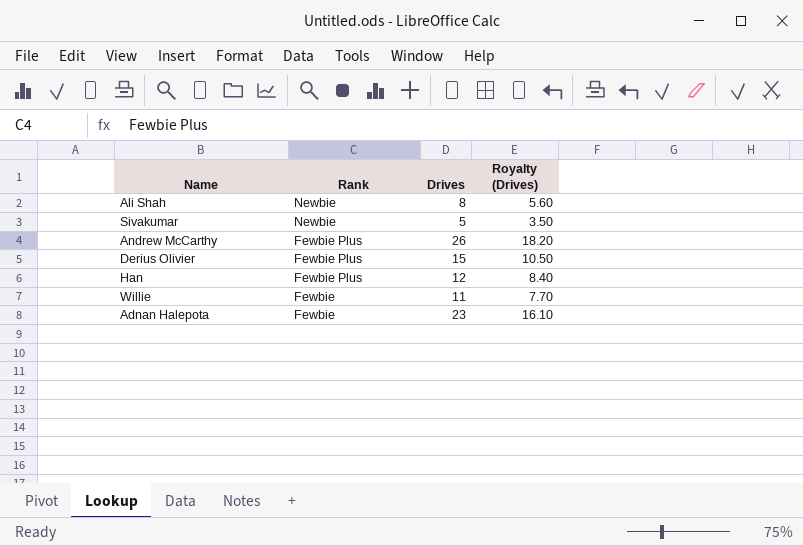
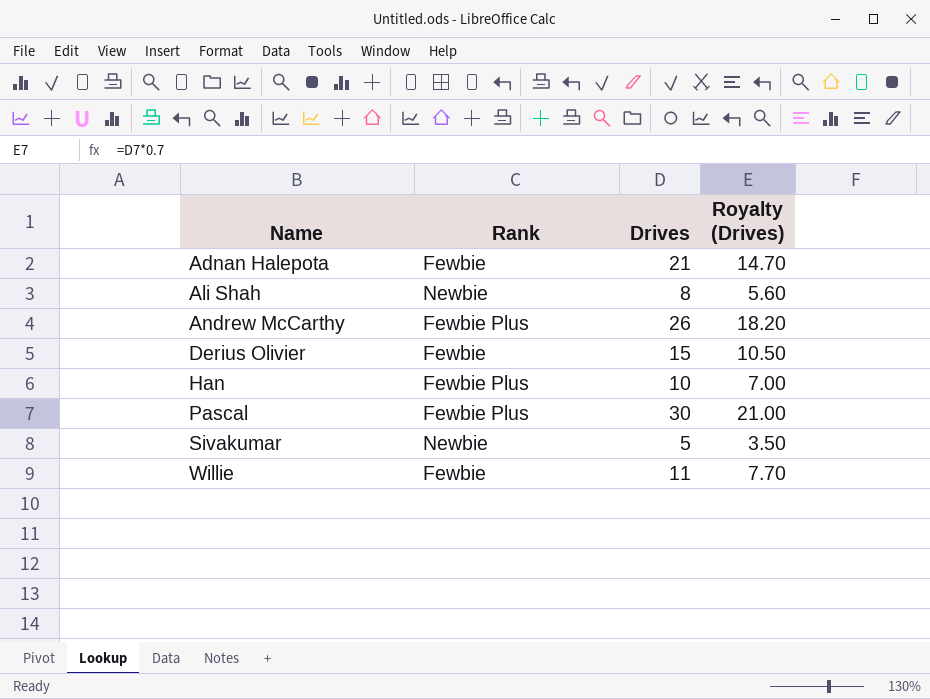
row order: Rank descending -> Name ascending
Adnan Halepota | Drives: 23 -> 21
Adnan Halepota | Royalty (Drives): 16.10 -> 14.70
Derius Olivier | Rank: Fewbie Plus -> Fewbie
Han | Drives: 12 -> 10
Han | Royalty (Drives): 8.40 -> 7.00
row Pascal: none -> Fewbie Plus | 30 | 21.00

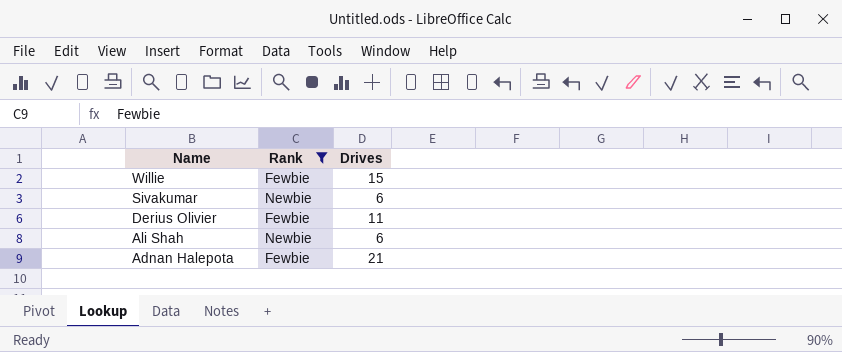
filter: none -> Rank != Fewbie Plus
row order: Name ascending -> Name descending
column Royalty (Drives) | formula: [Drives] * 0.7 -> none
Willie | Drives: 11 -> 15
Sivakumar | Drives: 5 -> 6
Derius Olivier | Drives: 15 -> 11
Ali Shah | Drives: 8 -> 6

